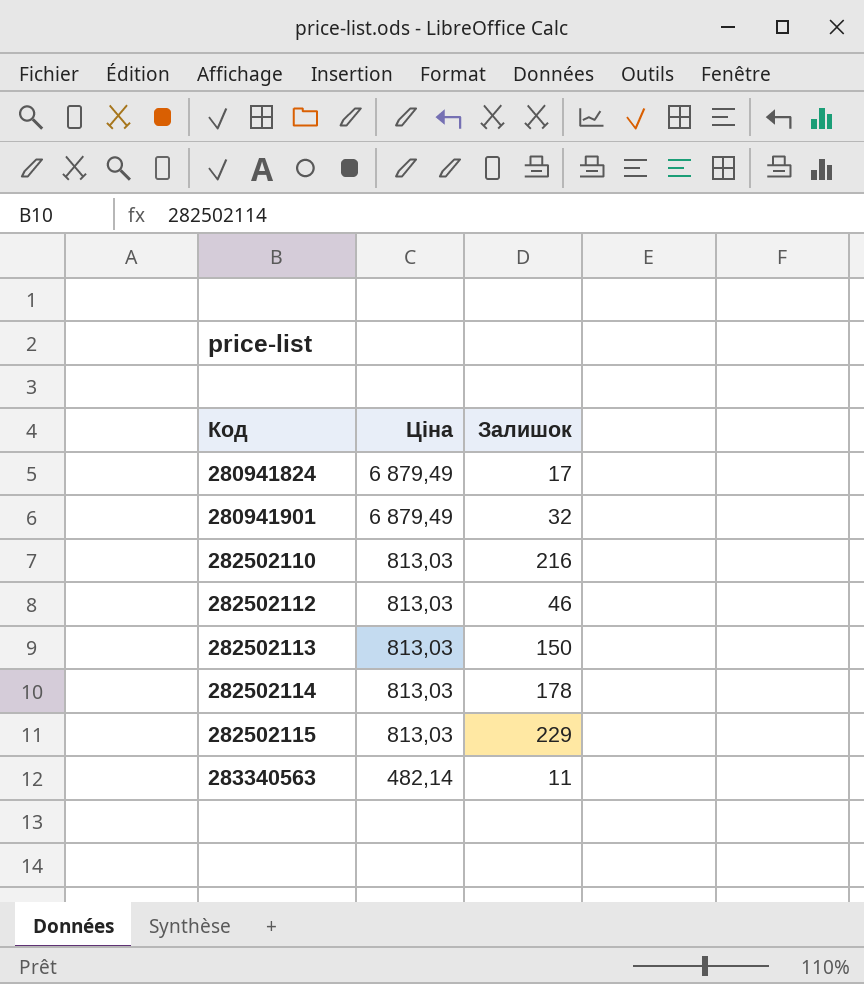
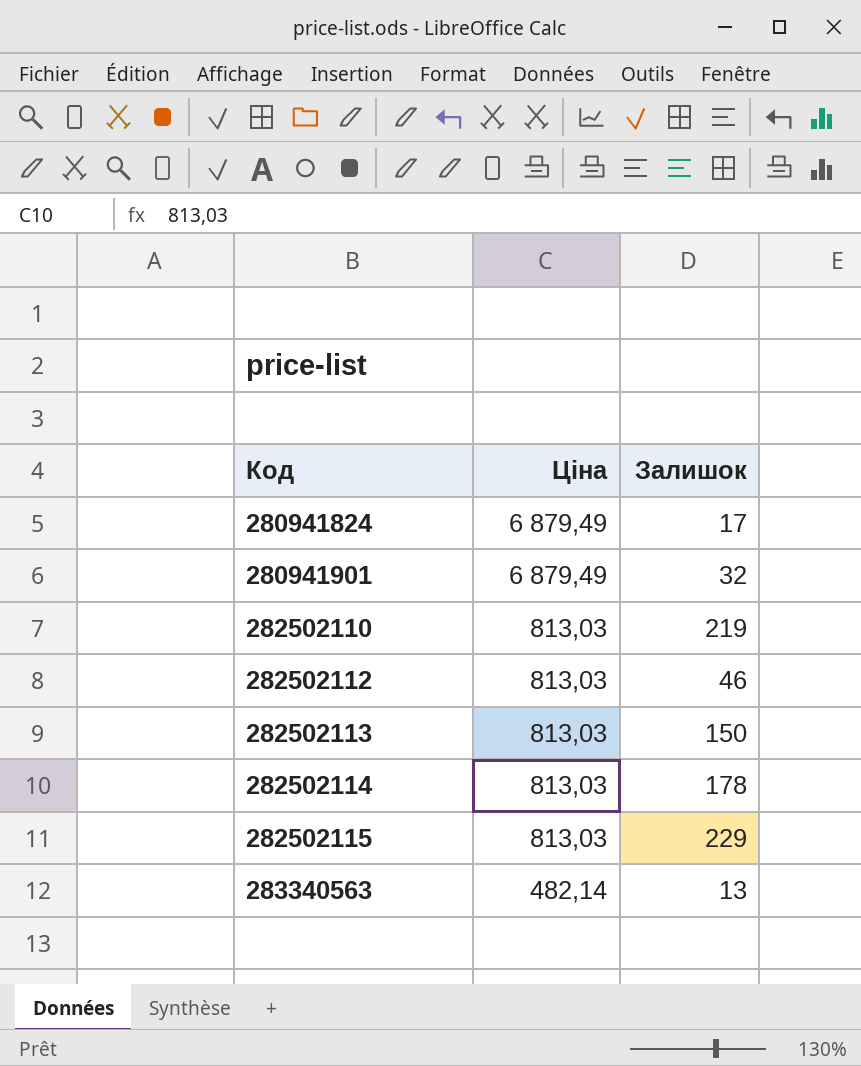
282502110 | Залишок: 216 -> 219
283340563 | Залишок: 11 -> 13

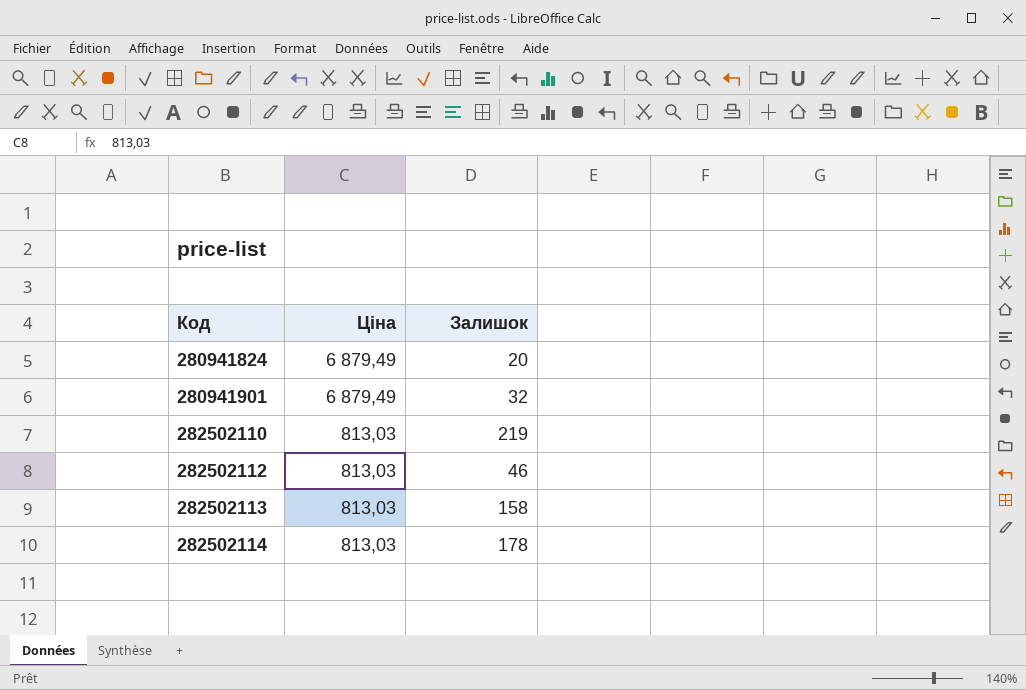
row 282502115: 813,03 | 229 -> none
row 283340563: 482,14 | 13 -> none
280941824 | Залишок: 17 -> 20
282502113 | Залишок: 150 -> 158

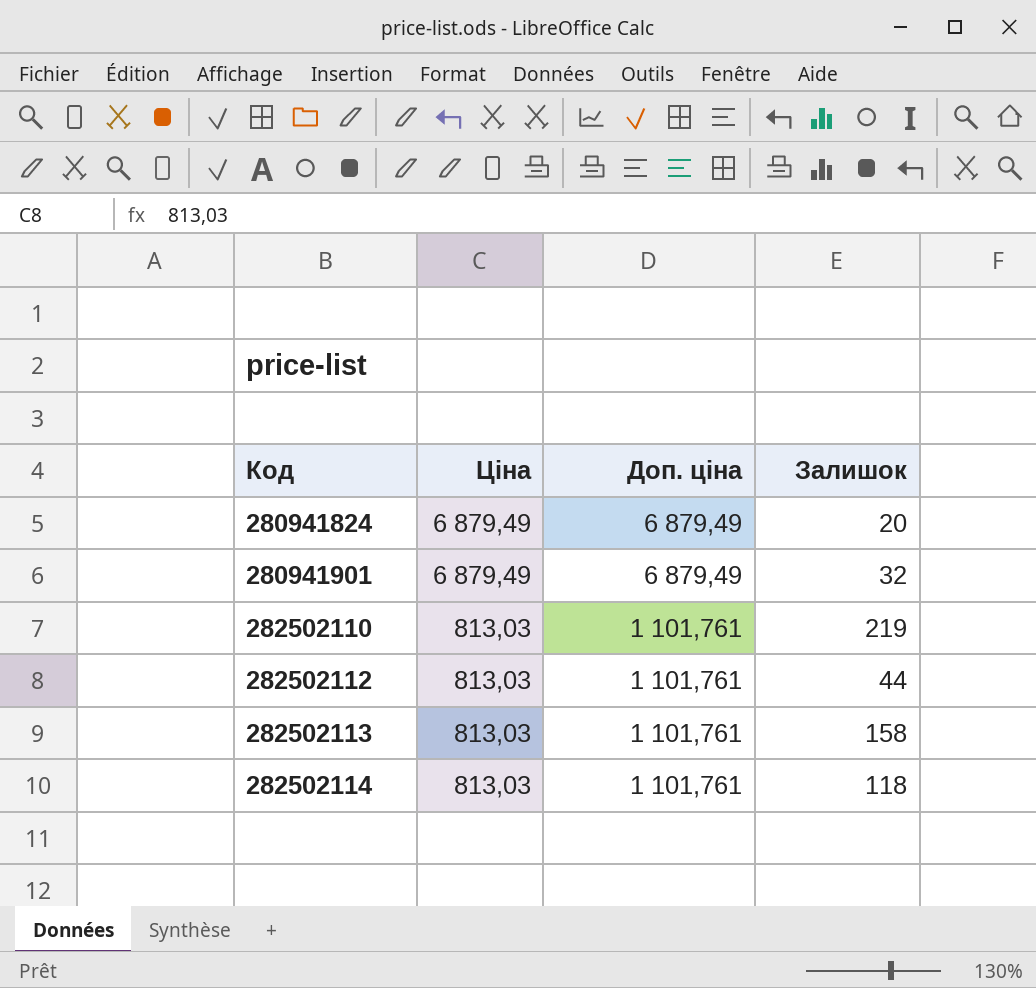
column Доп. ціна | position: none -> 3
282502112 | Залишок: 46 -> 44
282502114 | Залишок: 178 -> 118

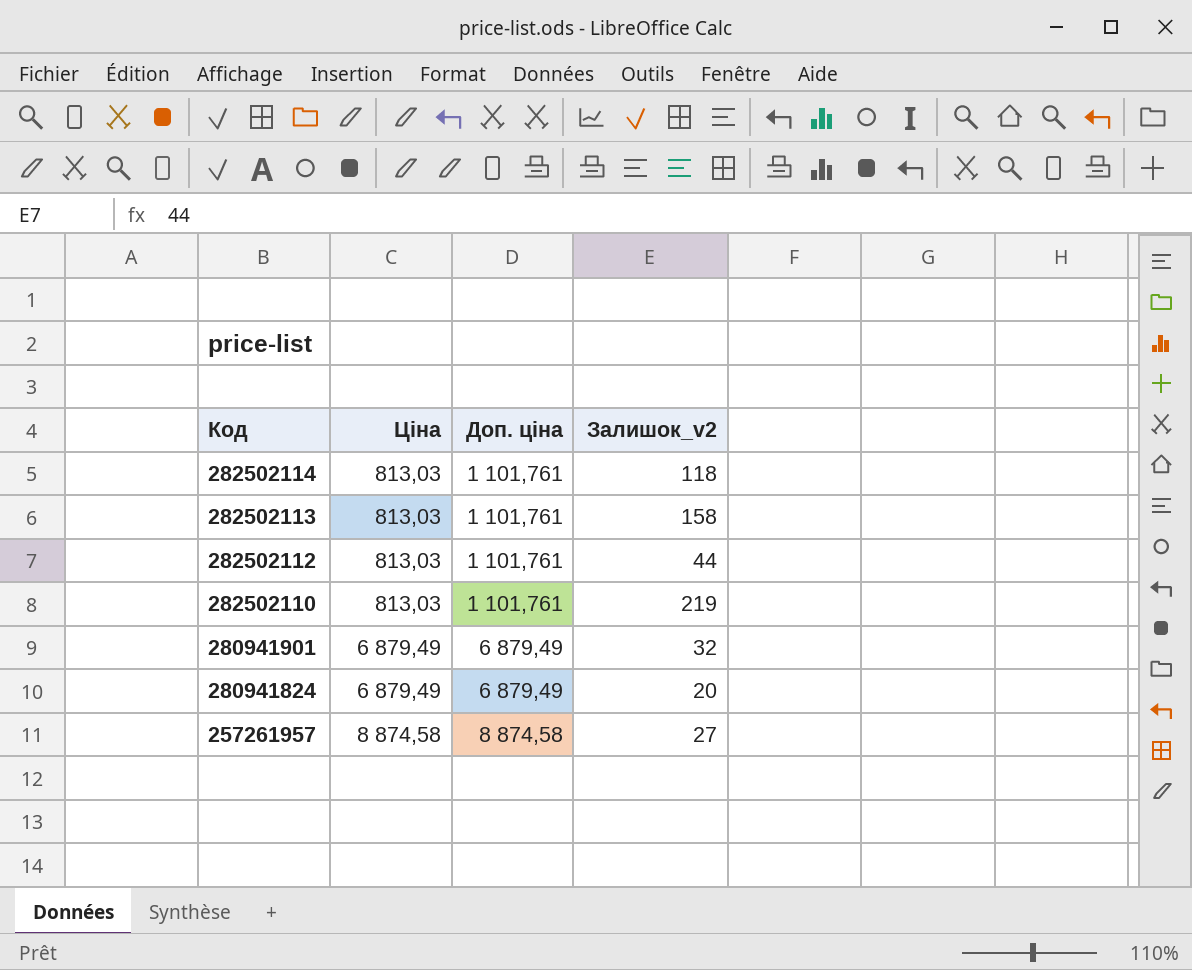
row order: Код ascending -> Код descending
column name: Залишок -> Залишок_v2
row 257261957: none -> 8 874,58 | 8 874,58 | 27

